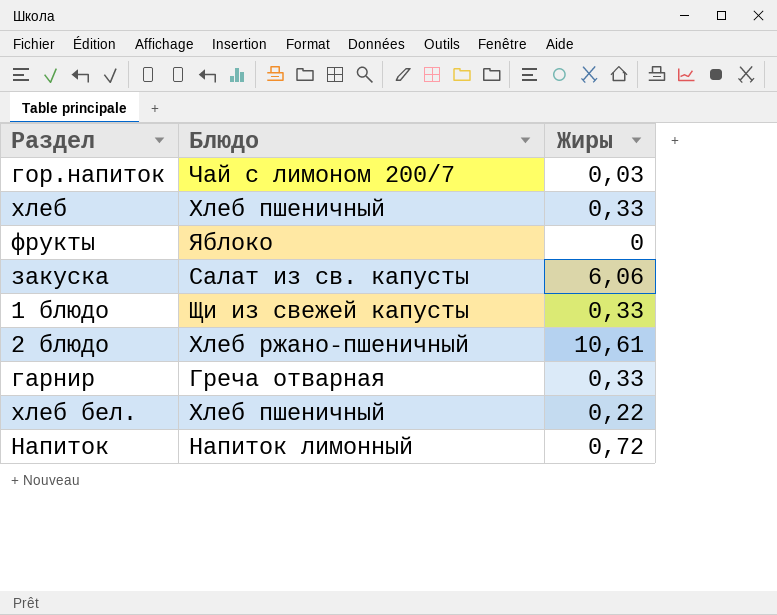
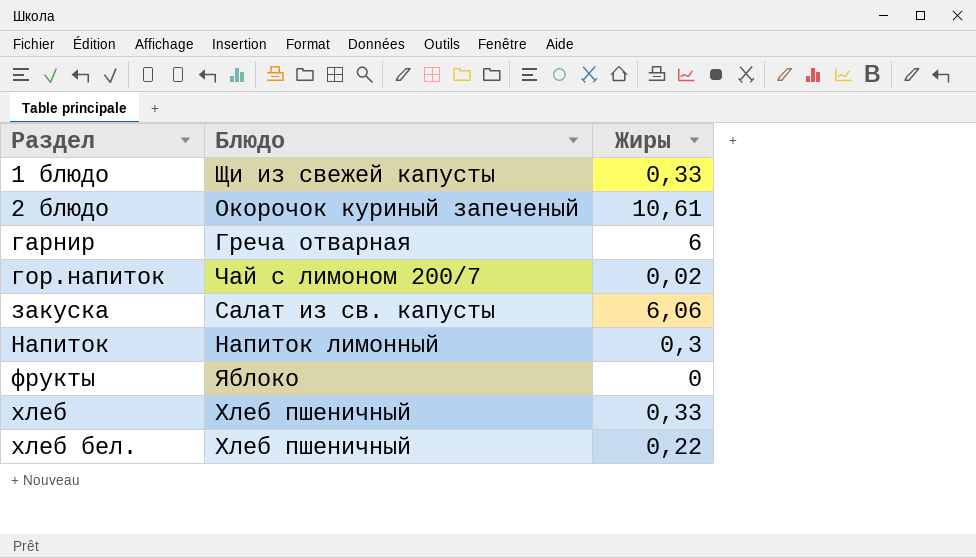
row order: none -> Раздел ascending
2 блюдо | Блюдо: Хлеб ржано-пшеничный -> Окорочок куриный запеченый
гарнир | Жиры: 0,33 -> 6
гор.напиток | Жиры: 0,03 -> 0,02
Напиток | Жиры: 0,72 -> 0,3

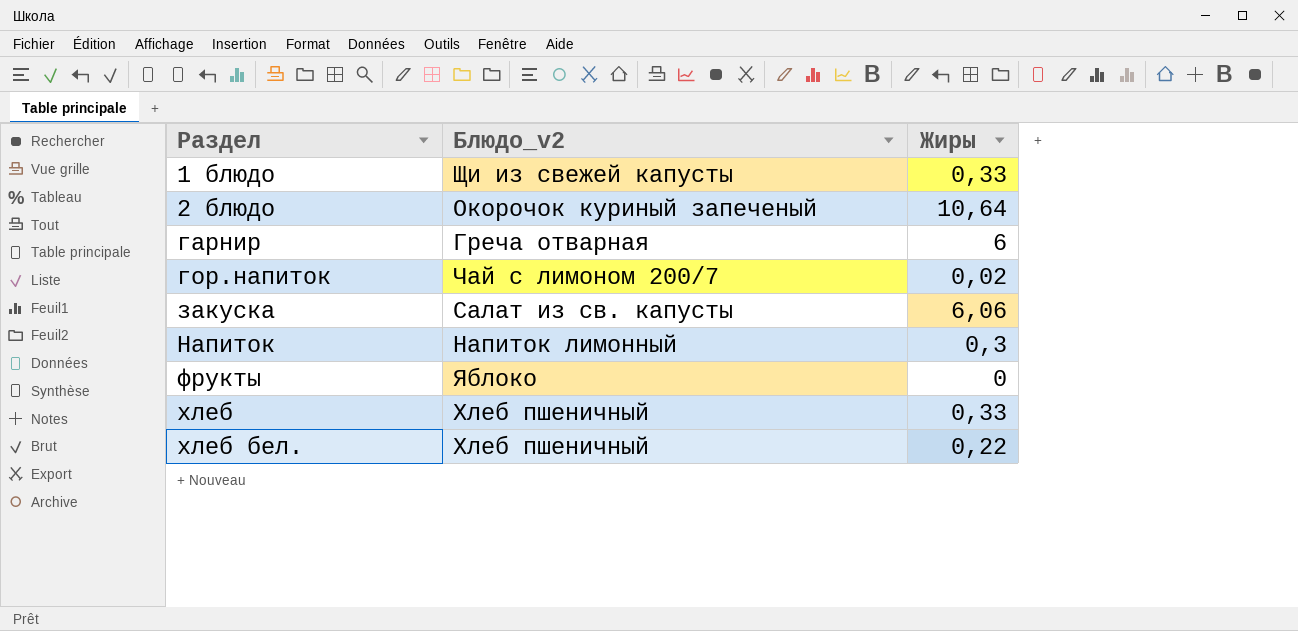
column name: Блюдо -> Блюдо_v2
2 блюдо | Жиры: 10,61 -> 10,64

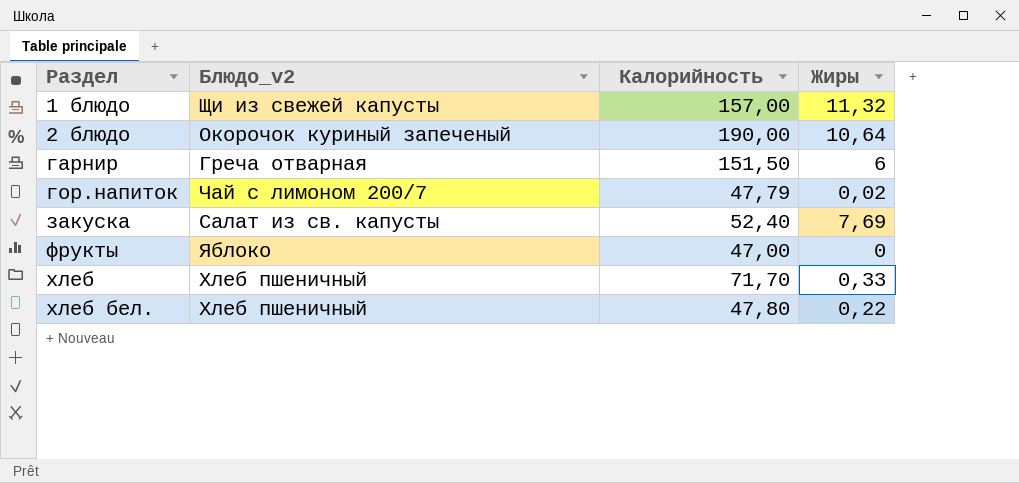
column Калорийность | position: none -> 3
row Напиток: Напиток лимонный | 0,3 -> none
1 блюдо | Жиры: 0,33 -> 11,32
закуска | Жиры: 6,06 -> 7,69

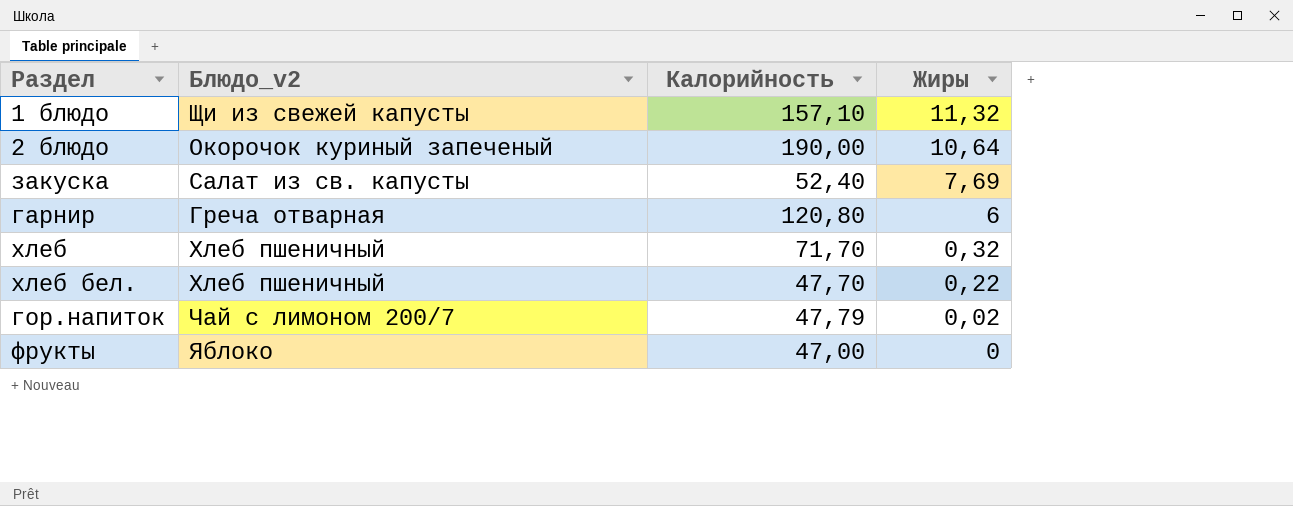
row order: Раздел ascending -> Жиры descending
1 блюдо | Калорийность: 157,00 -> 157,10
гарнир | Калорийность: 151,50 -> 120,80
хлеб | Жиры: 0,33 -> 0,32
хлеб бел. | Калорийность: 47,80 -> 47,70

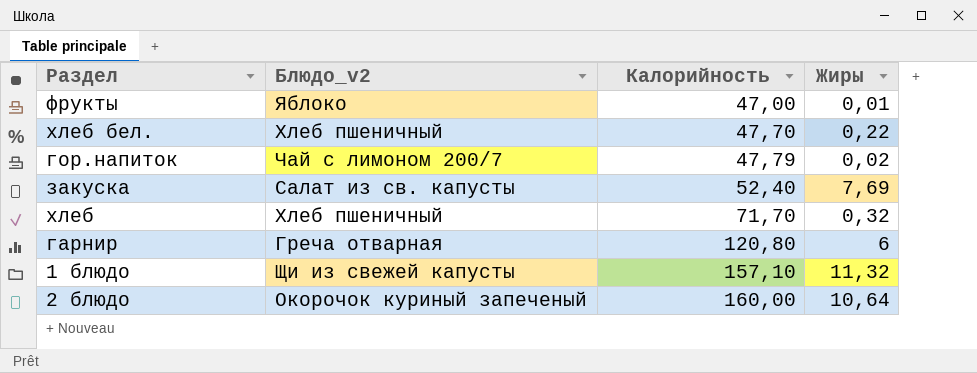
row order: Жиры descending -> Калорийность ascending
фрукты | Жиры: 0 -> 0,01
2 блюдо | Калорийность: 190,00 -> 160,00

